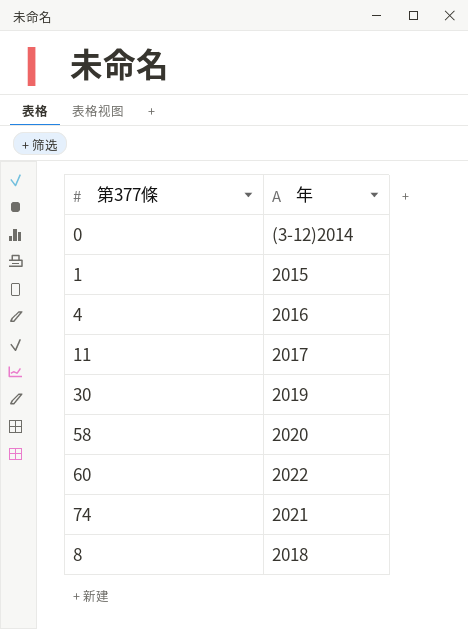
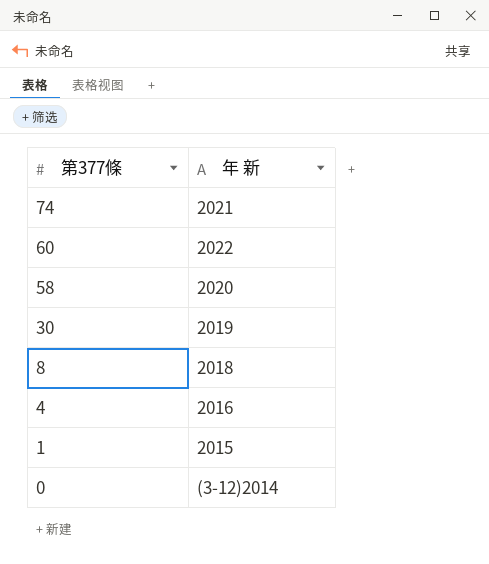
row order: none -> 第377條 descending
column name: 年 -> 年 新
row 11: 2017 -> none

